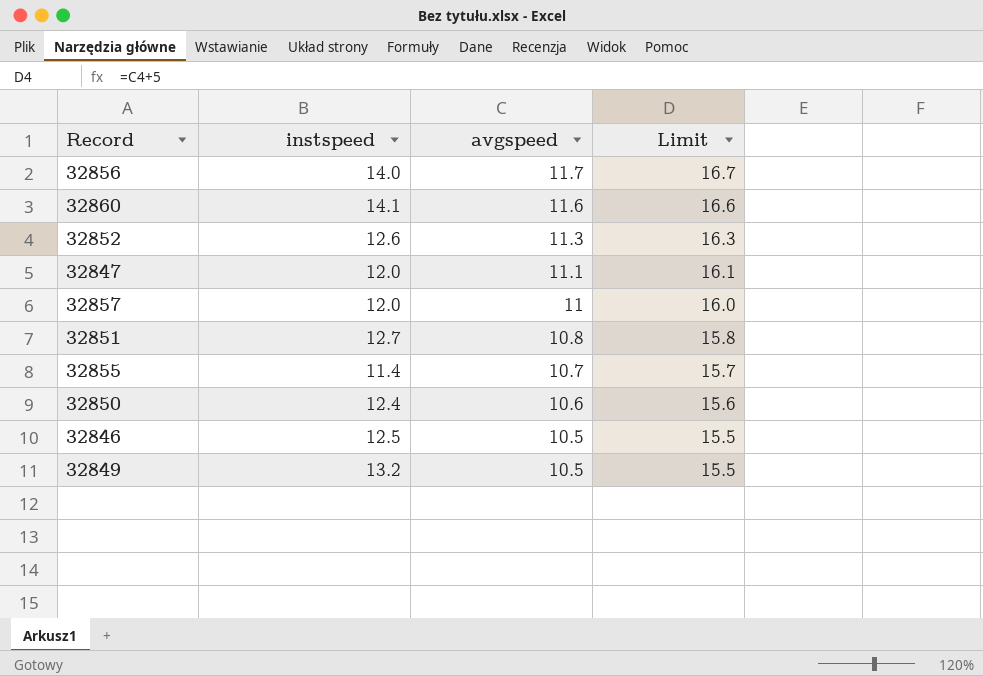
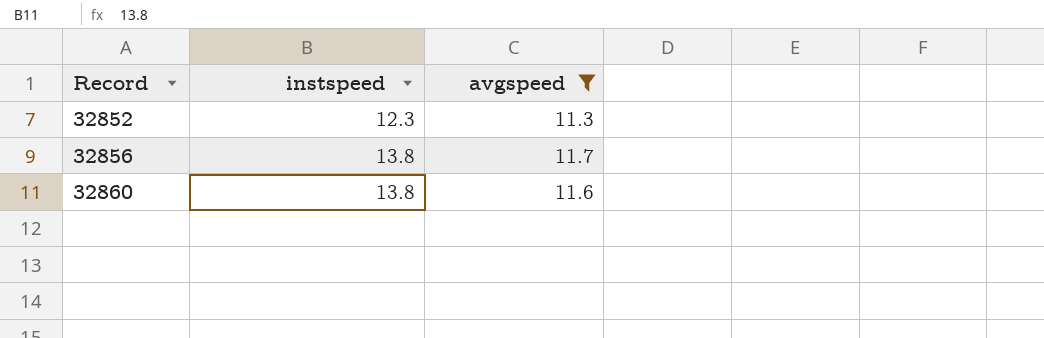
filter: none -> avgspeed >= 11.3
row order: avgspeed descending -> Record ascending
column Limit | formula: [avgspeed] + 5 -> none
32852 | instspeed: 12.6 -> 12.3
32856 | instspeed: 14.0 -> 13.8
32860 | instspeed: 14.1 -> 13.8

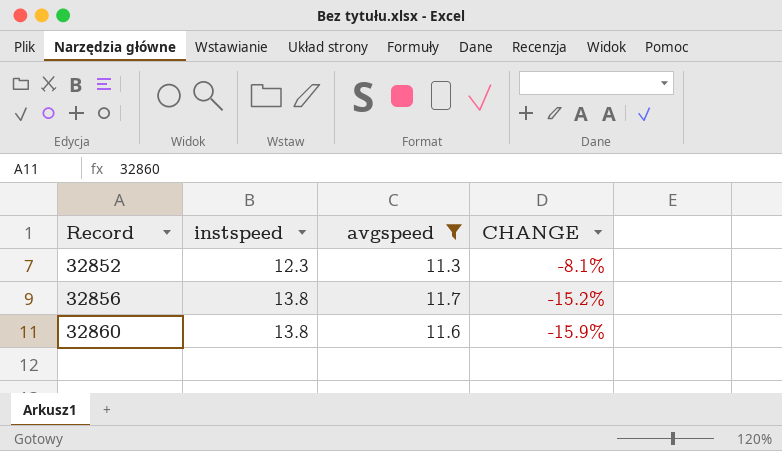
column CHANGE | formula: none -> ([avgspeed] - [instspeed]) / [instspeed]

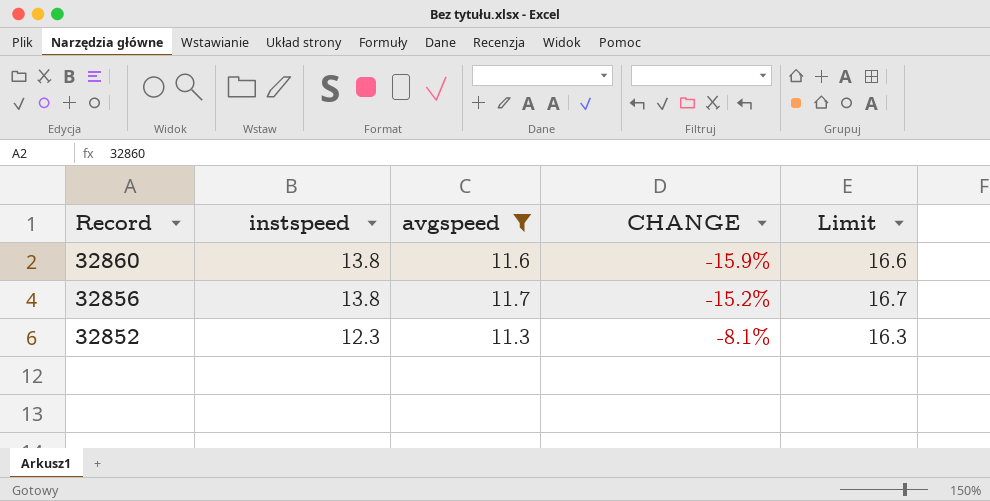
row order: Record ascending -> Record descending
column Limit | formula: none -> [avgspeed] + 5

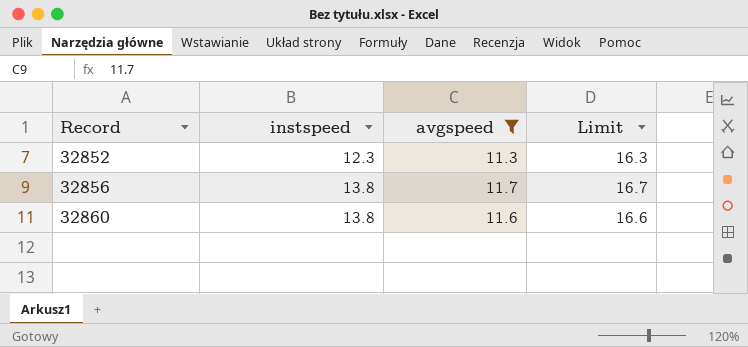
row order: Record descending -> Record ascending
column CHANGE | formula: ([avgspeed] - [instspeed]) / [instspeed] -> none

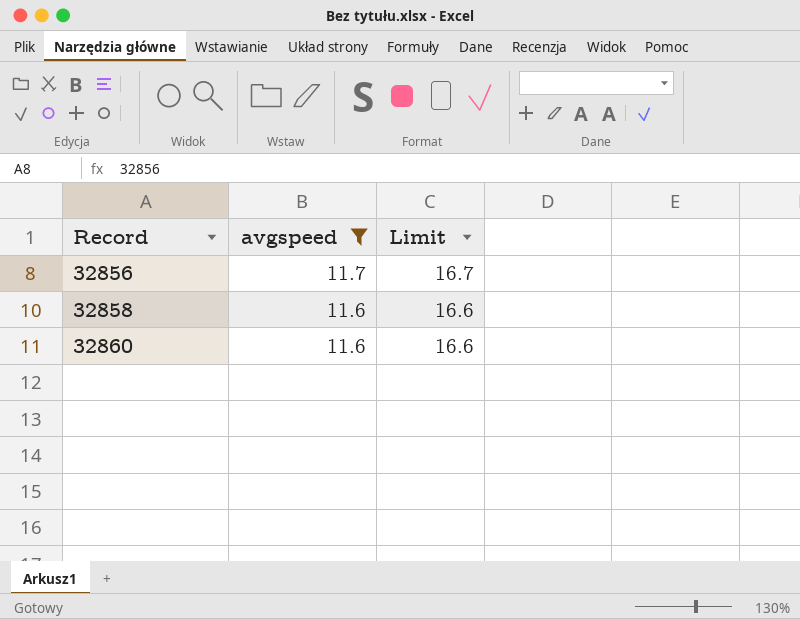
column instspeed | position: 2 -> none
row 32852: 12.3 | 11.3 | 16.3 -> none
row 32858: none -> 11.6 | 16.6

